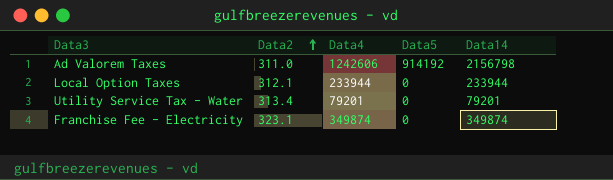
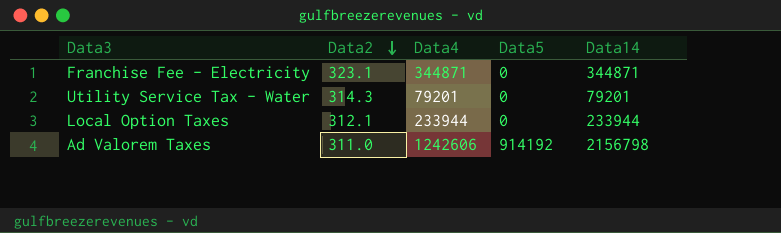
row order: Data2 ascending -> Data2 descending
Franchise Fee - Electricity | Data4: 349874 -> 344871
Franchise Fee - Electricity | Data14: 349874 -> 344871
Utility Service Tax - Water | Data2: 313.4 -> 314.3

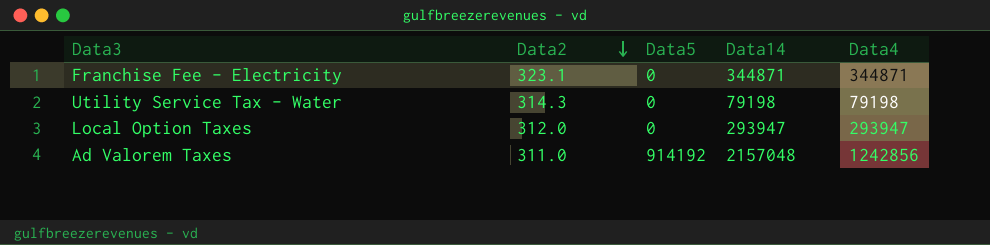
column Data4 | position: 3 -> 5
Utility Service Tax - Water | Data14: 79201 -> 79198
Utility Service Tax - Water | Data4: 79201 -> 79198
Local Option Taxes | Data2: 312.1 -> 312.0
Local Option Taxes | Data14: 233944 -> 293947
Local Option Taxes | Data4: 233944 -> 293947
Ad Valorem Taxes | Data14: 2156798 -> 2157048
Ad Valorem Taxes | Data4: 1242606 -> 1242856

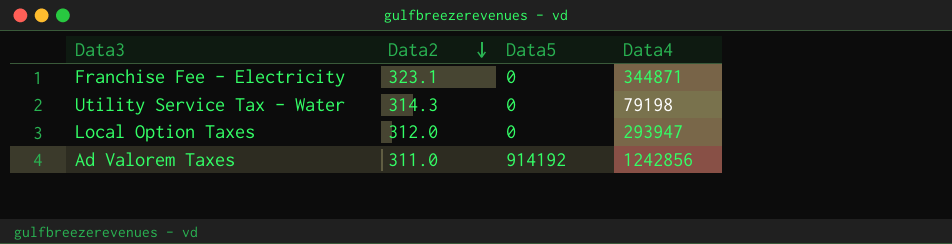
column Data14 | formula: [Data5] + [Data4] -> none

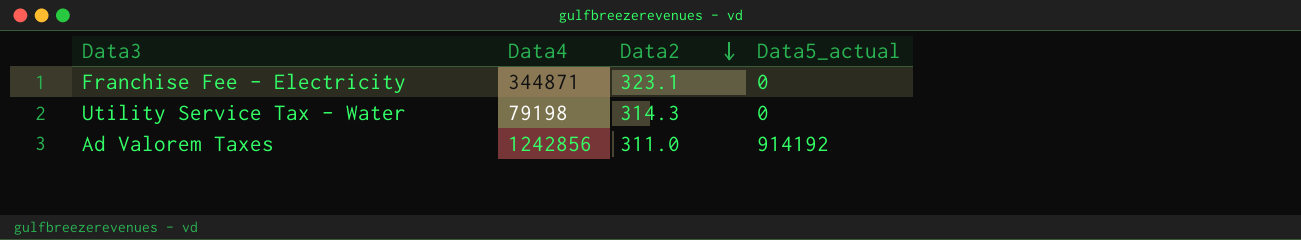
column Data4 | position: 4 -> 2
column name: Data5 -> Data5_actual
row Local Option Taxes: 312.0 | 0 | 293947 -> none

